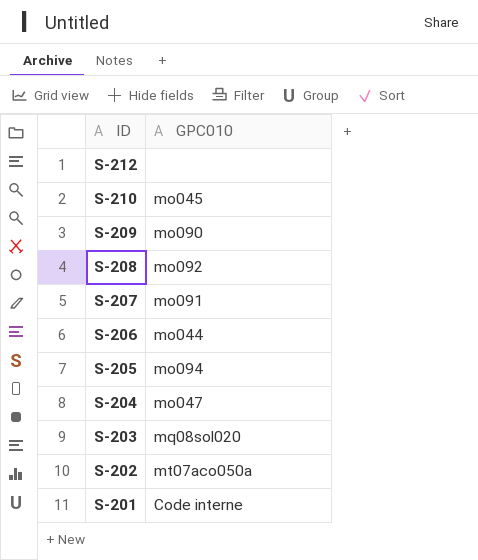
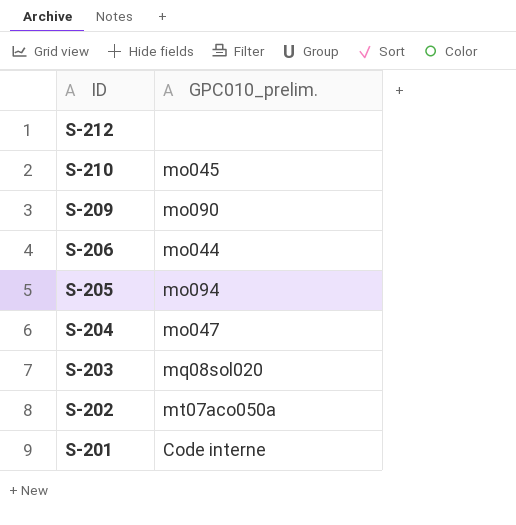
column name: GPC010 -> GPC010_prelim.
row S-208: mo092 -> none
row S-207: mo091 -> none

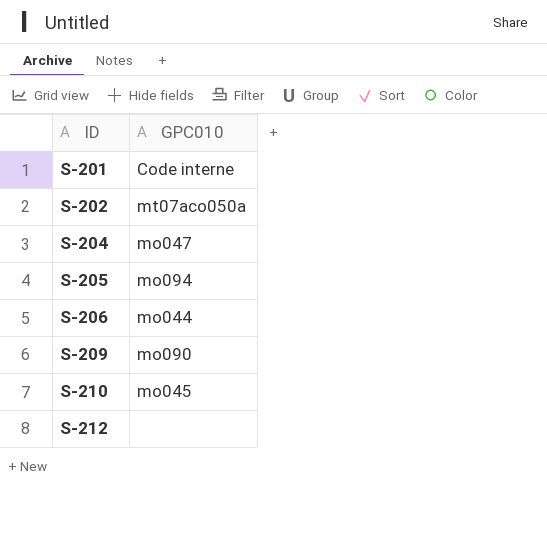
row order: ID descending -> ID ascending
column name: GPC010_prelim. -> GPC010
row S-203: mq08sol020 -> none

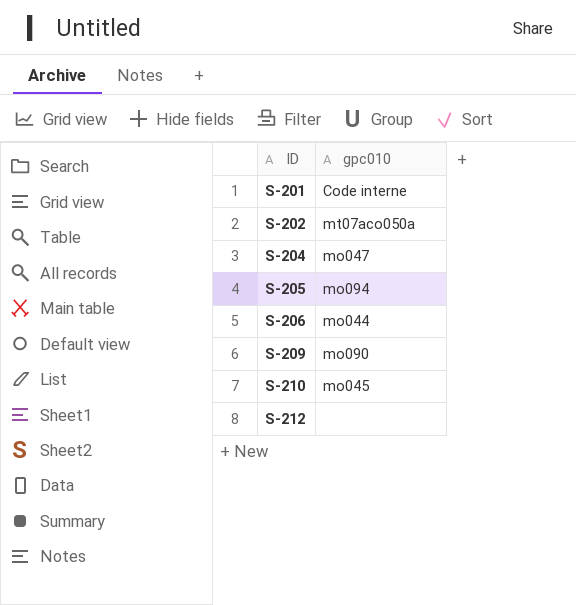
column name: GPC010 -> gpc010

